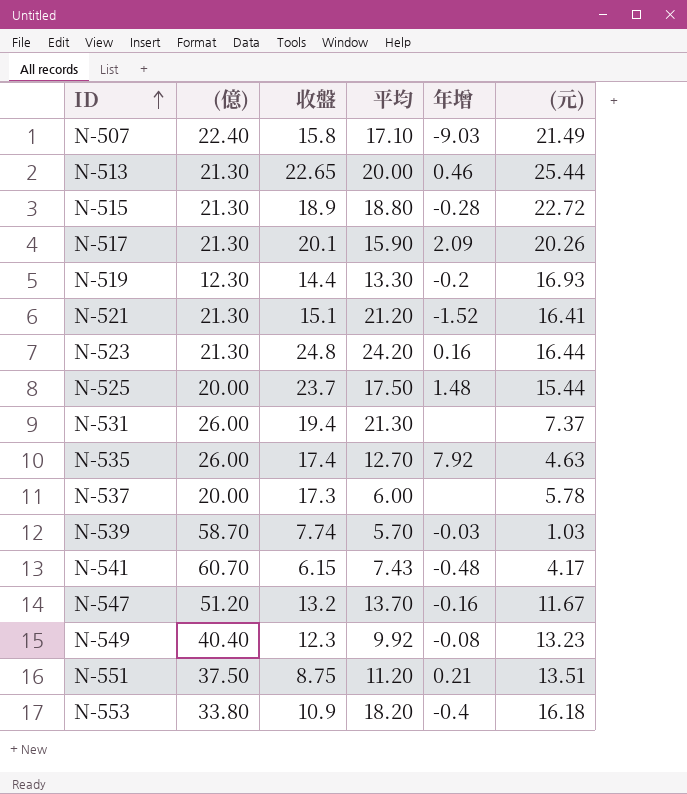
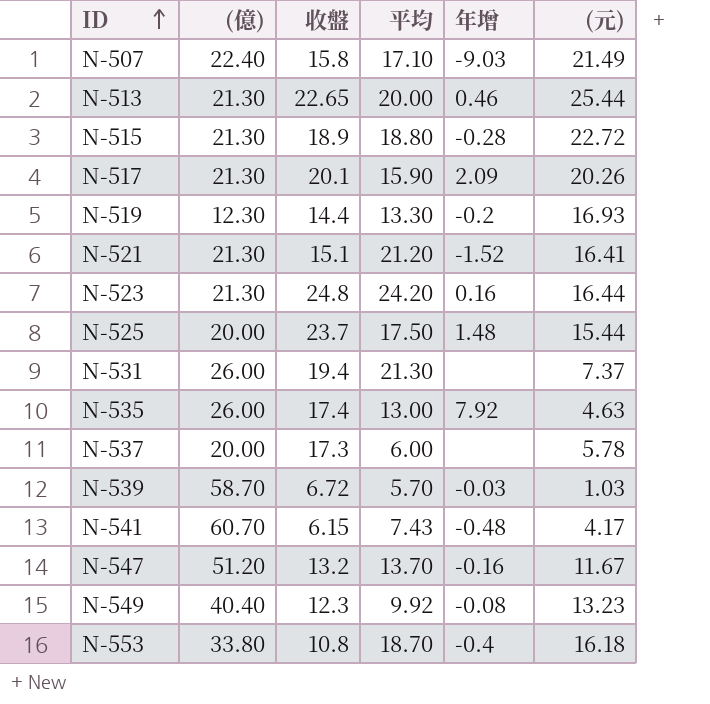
row N-551: 37.50 | 8.75 | 11.20 | 0.21 | 13.51 -> none
N-535 | 平均: 12.70 -> 13.00
N-539 | 收盤: 7.74 -> 6.72
N-553 | 收盤: 10.9 -> 10.8
N-553 | 平均: 18.20 -> 18.70

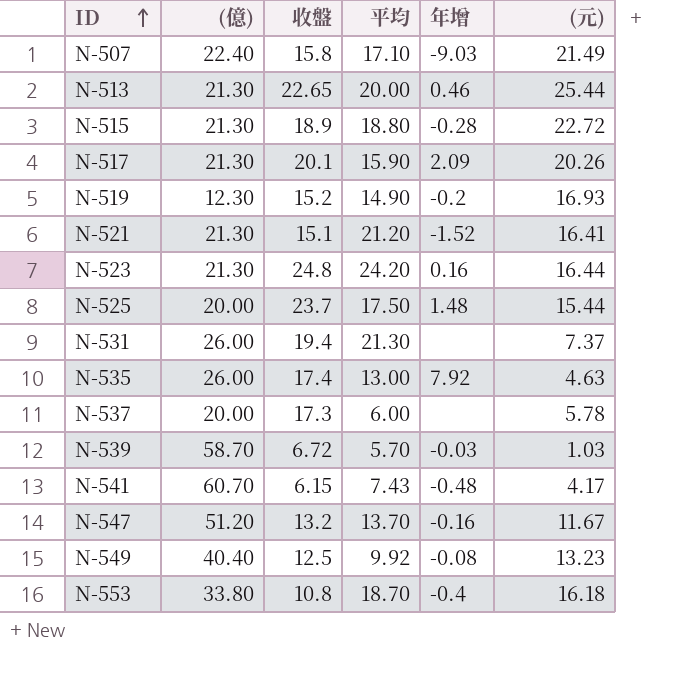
N-519 | 收盤: 14.4 -> 15.2
N-519 | 平均: 13.30 -> 14.90
N-549 | 收盤: 12.3 -> 12.5

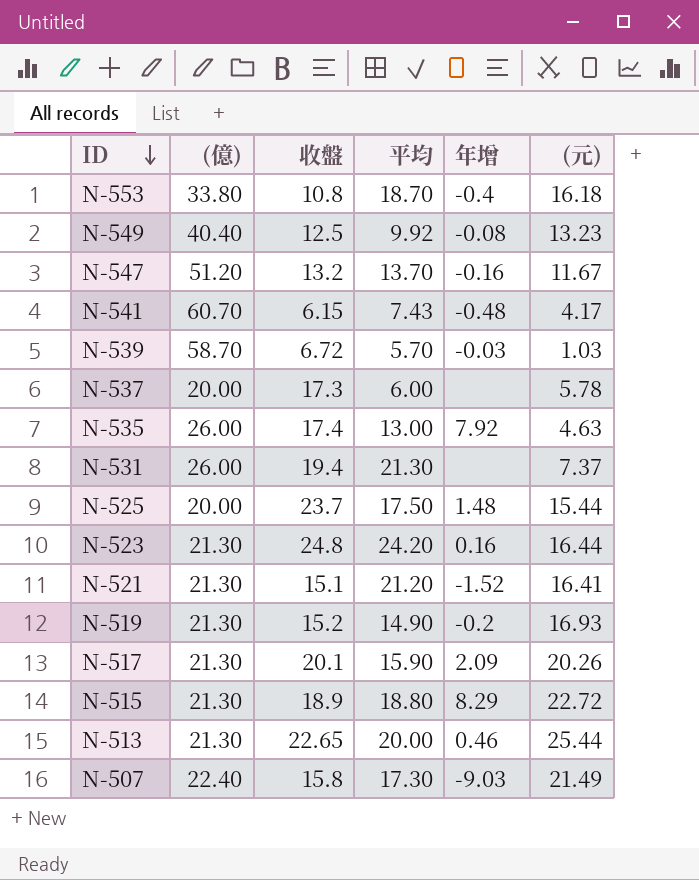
row order: ID ascending -> ID descending
N-519 | (億): 12.30 -> 21.30
N-515 | 年增: -0.28 -> 8.29
N-507 | 平均: 17.10 -> 17.30

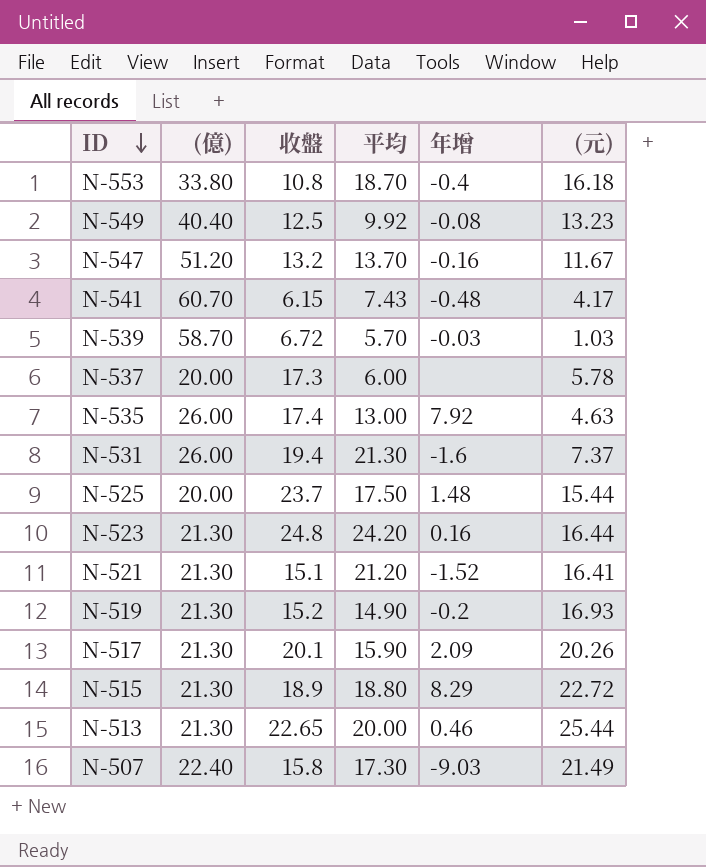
N-531 | 年增: none -> -1.6

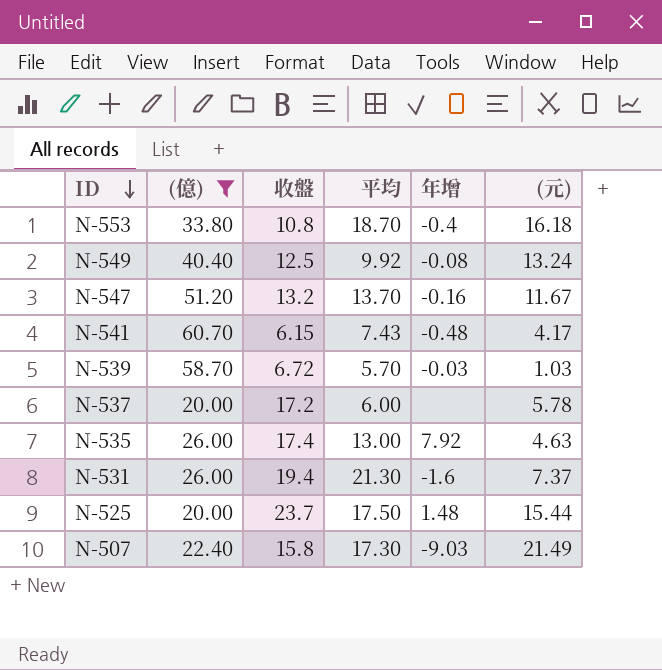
filter: none -> (億) != 21.30
N-549 | (元): 13.23 -> 13.24
N-537 | 收盤: 17.3 -> 17.2

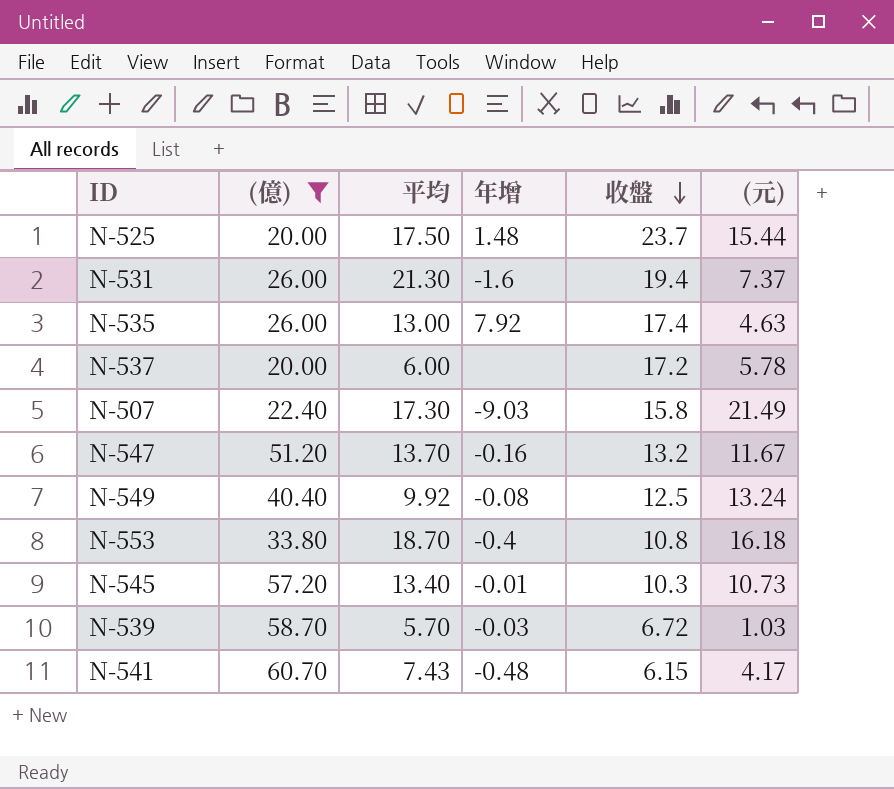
row order: ID descending -> 收盤 descending
column 收盤 | position: 3 -> 5
row N-545: none -> 57.20 | 13.40 | -0.01 | 10.3 | 10.73

